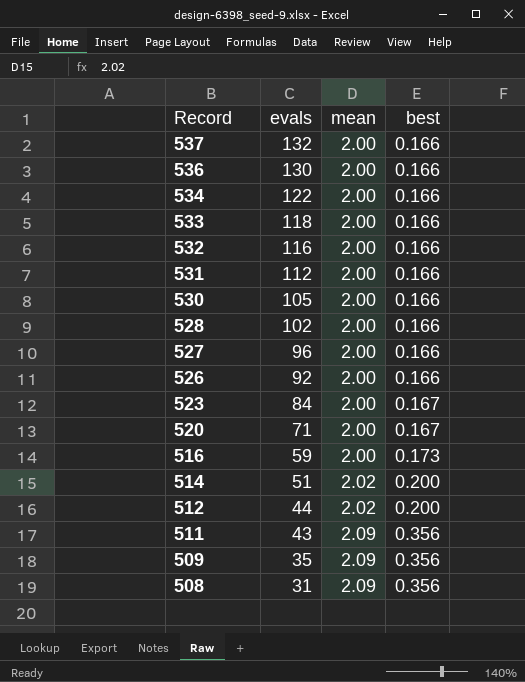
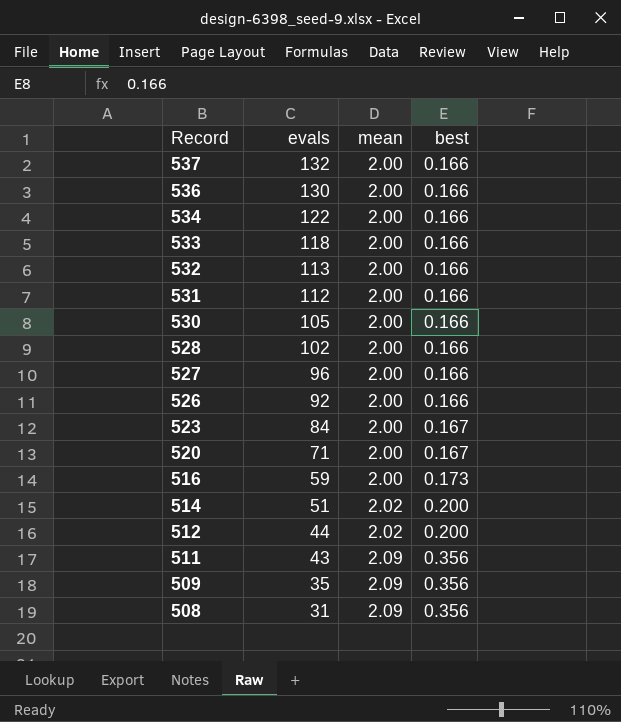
532 | evals: 116 -> 113

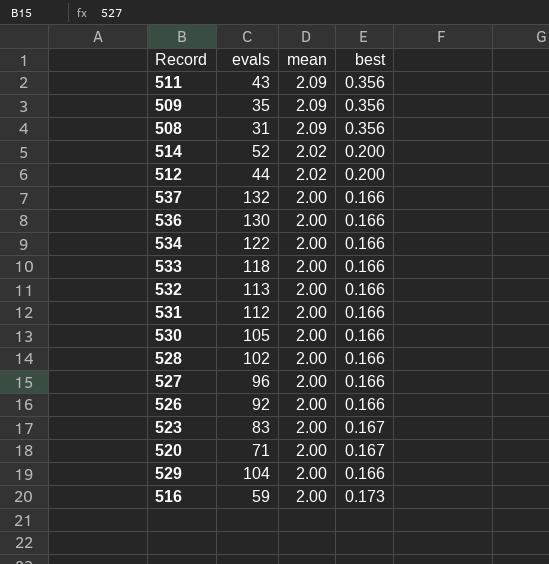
row order: Record descending -> mean descending
514 | evals: 51 -> 52
523 | evals: 84 -> 83
row 529: none -> 104 | 2.00 | 0.166

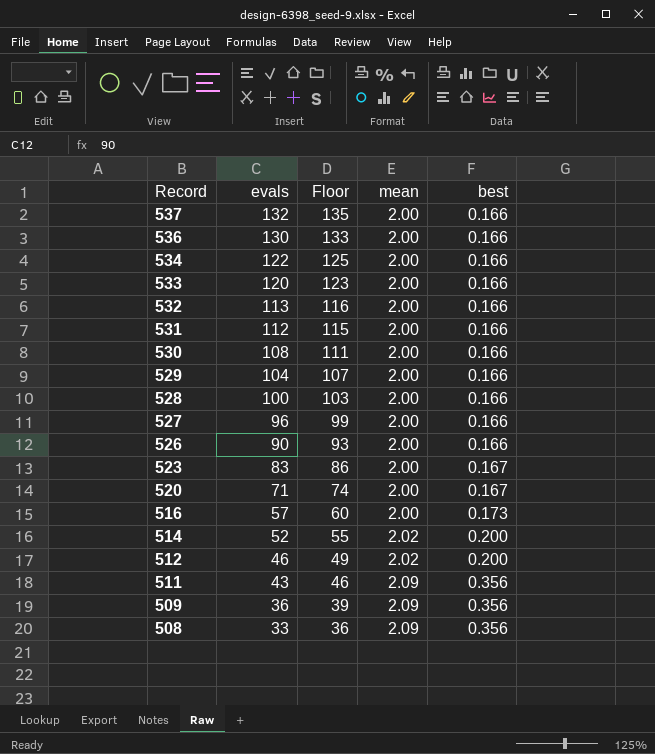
row order: mean descending -> Record descending
column Floor | formula: none -> [evals] + 3
533 | evals: 118 -> 120
530 | evals: 105 -> 108
528 | evals: 102 -> 100
526 | evals: 92 -> 90
516 | evals: 59 -> 57
512 | evals: 44 -> 46
509 | evals: 35 -> 36
508 | evals: 31 -> 33

